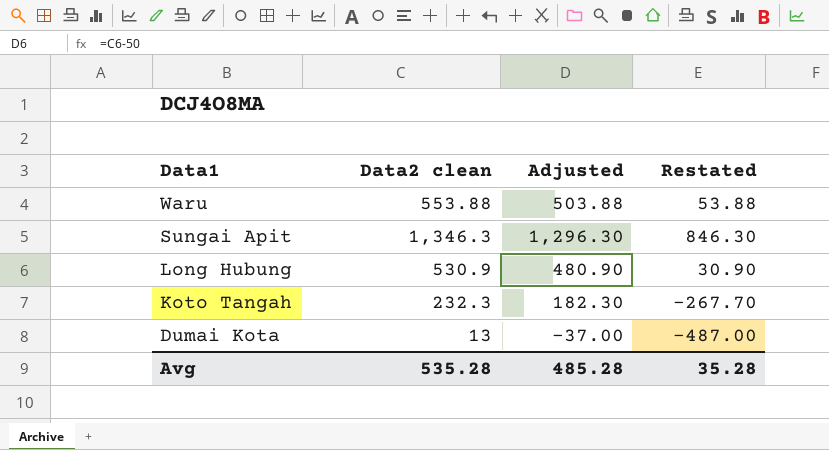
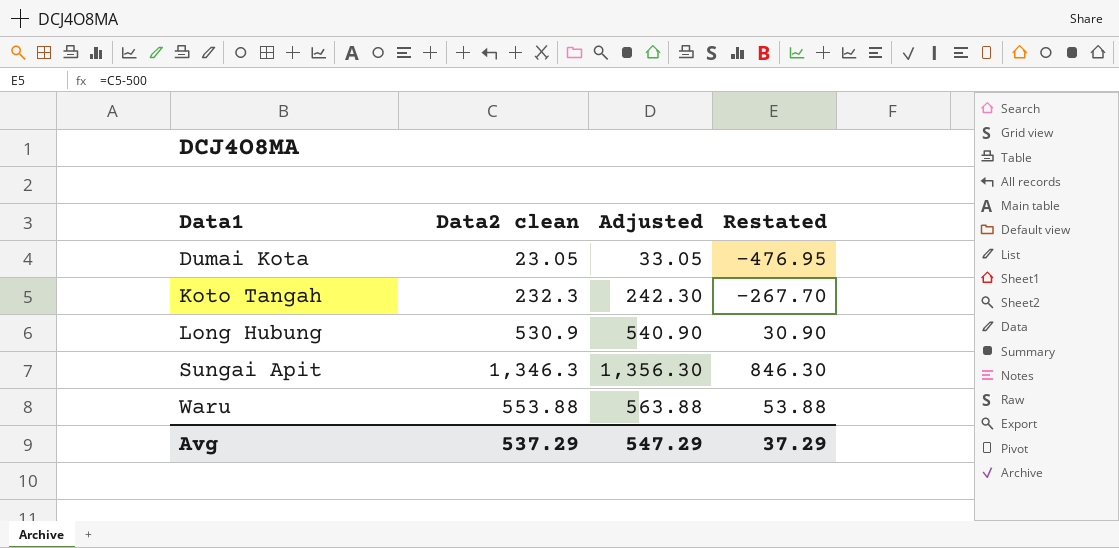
row order: Data1 descending -> Data1 ascending
column Adjusted | formula: [Data2 clean] - 50 -> [Data2 clean] + 10
Dumai Kota | Data2 clean: 13 -> 23.05
Dumai Kota | Restated: -487.00 -> -476.95
Avg | Data2 clean: 535.28 -> 537.29
Avg | Adjusted: 485.28 -> 547.29
Avg | Restated: 35.28 -> 37.29

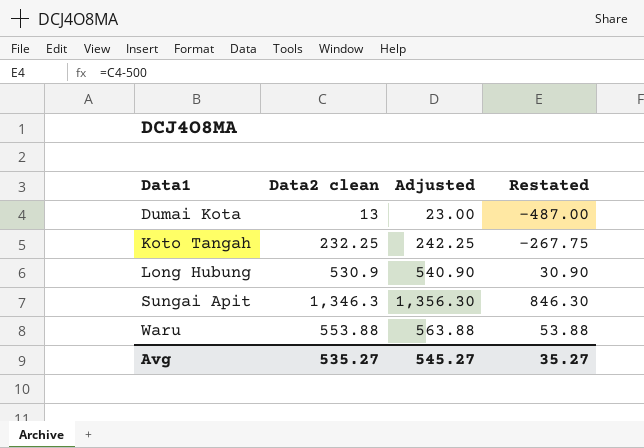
Dumai Kota | Data2 clean: 23.05 -> 13
Dumai Kota | Adjusted: 33.05 -> 23.00
Dumai Kota | Restated: -476.95 -> -487.00
Koto Tangah | Data2 clean: 232.3 -> 232.25
Koto Tangah | Adjusted: 242.30 -> 242.25
Koto Tangah | Restated: -267.70 -> -267.75
Avg | Data2 clean: 537.29 -> 535.27
Avg | Adjusted: 547.29 -> 545.27
Avg | Restated: 37.29 -> 35.27

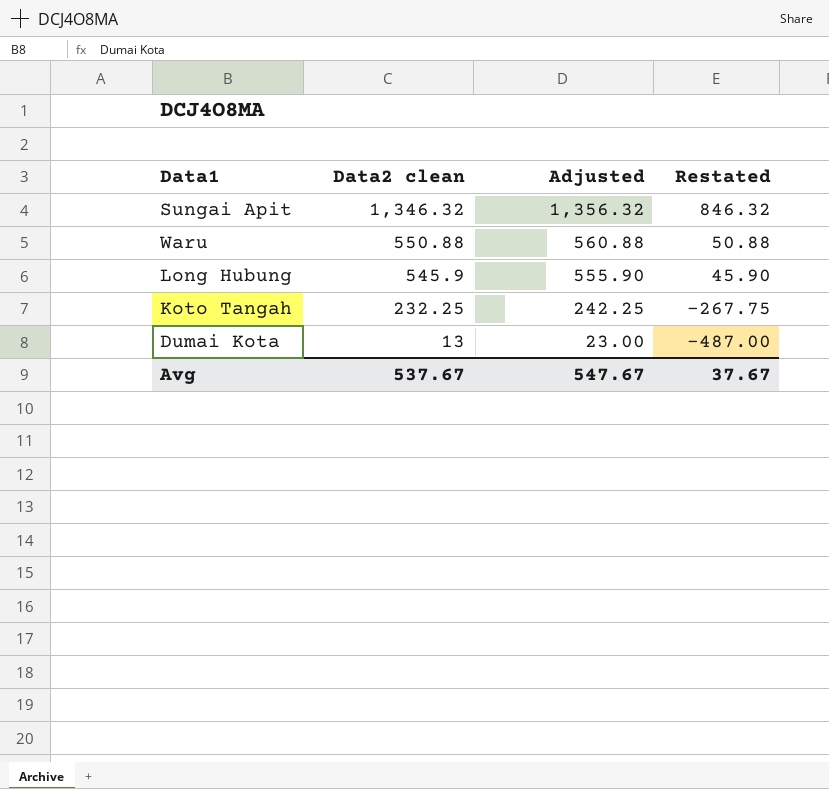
row order: Data1 ascending -> Data2 clean descending
Sungai Apit | Data2 clean: 1,346.3 -> 1,346.32
Sungai Apit | Adjusted: 1,356.30 -> 1,356.32
Sungai Apit | Restated: 846.30 -> 846.32
Waru | Data2 clean: 553.88 -> 550.88
Waru | Adjusted: 563.88 -> 560.88
Waru | Restated: 53.88 -> 50.88
Long Hubung | Data2 clean: 530.9 -> 545.9
Long Hubung | Adjusted: 540.90 -> 555.90
Long Hubung | Restated: 30.90 -> 45.90
Avg | Data2 clean: 535.27 -> 537.67
Avg | Adjusted: 545.27 -> 547.67
Avg | Restated: 35.27 -> 37.67

